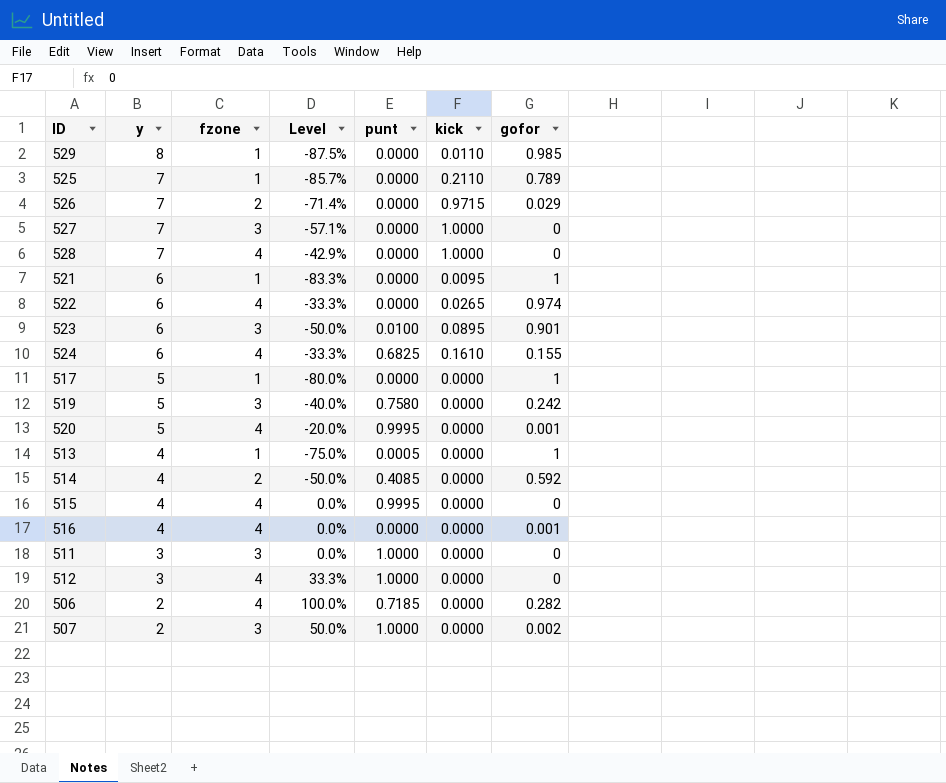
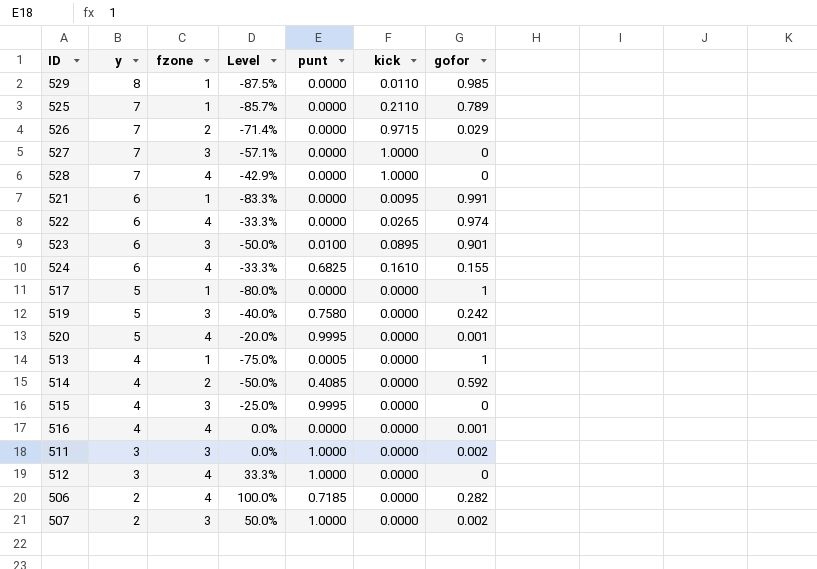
521 | gofor: 1 -> 0.991
515 | fzone: 4 -> 3
515 | Level: 0.0% -> -25.0%
511 | gofor: 0 -> 0.002

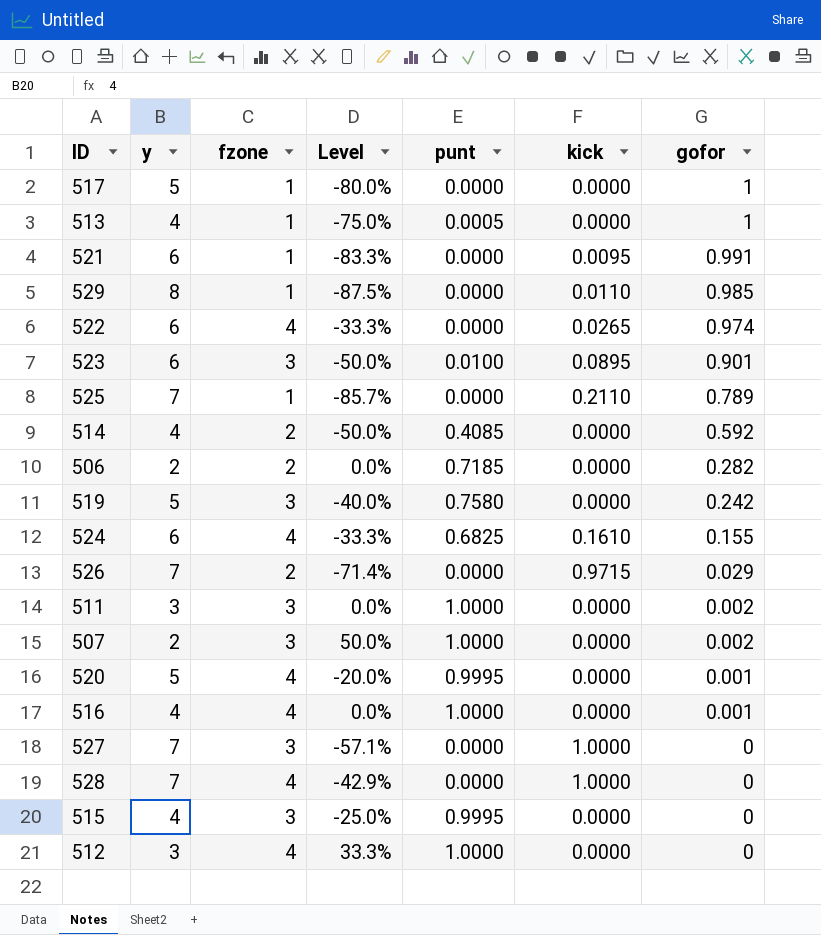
row order: y descending -> gofor descending
506 | fzone: 4 -> 2
506 | Level: 100.0% -> 0.0%
516 | punt: 0.0000 -> 1.0000

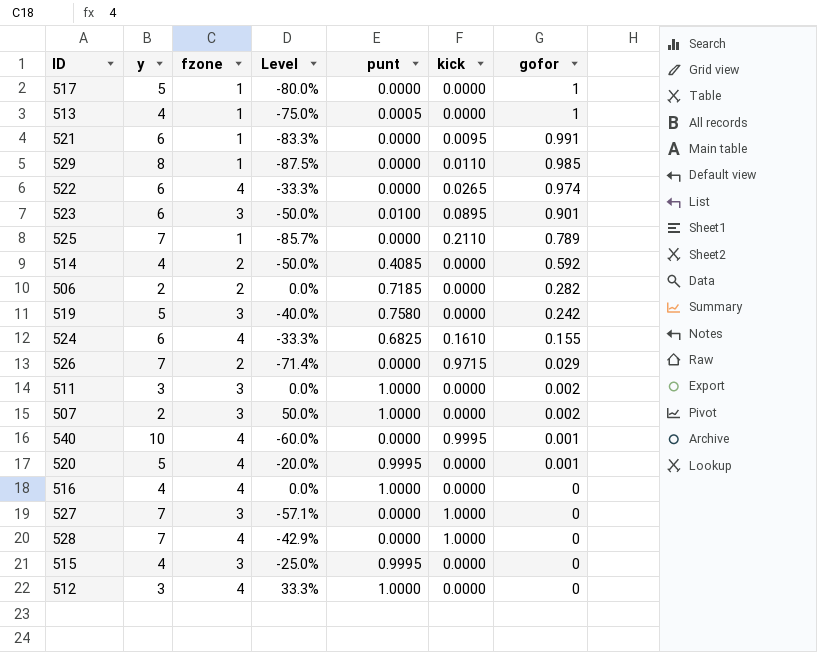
row 540: none -> 10 | 4 | -60.0% | 0.0000 | 0.9995 | 0.001
516 | gofor: 0.001 -> 0

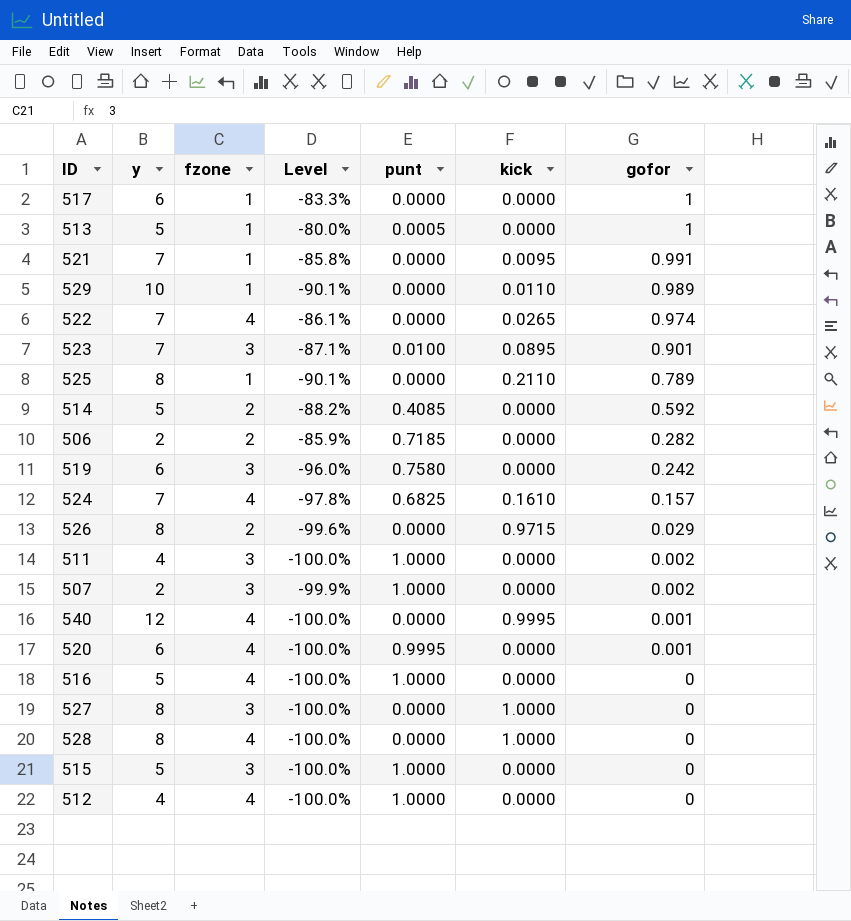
column Level | formula: ([fzone] - [y]) / [y] -> ([gofor] - [y]) / [y]
517 | y: 5 -> 6
513 | y: 4 -> 5
521 | y: 6 -> 7
529 | y: 8 -> 10
529 | gofor: 0.985 -> 0.989
522 | y: 6 -> 7
523 | y: 6 -> 7
525 | y: 7 -> 8
514 | y: 4 -> 5
519 | y: 5 -> 6
524 | y: 6 -> 7
524 | gofor: 0.155 -> 0.157
526 | y: 7 -> 8
511 | y: 3 -> 4
540 | y: 10 -> 12
520 | y: 5 -> 6
516 | y: 4 -> 5
527 | y: 7 -> 8
528 | y: 7 -> 8
515 | y: 4 -> 5
515 | punt: 0.9995 -> 1.0000
512 | y: 3 -> 4

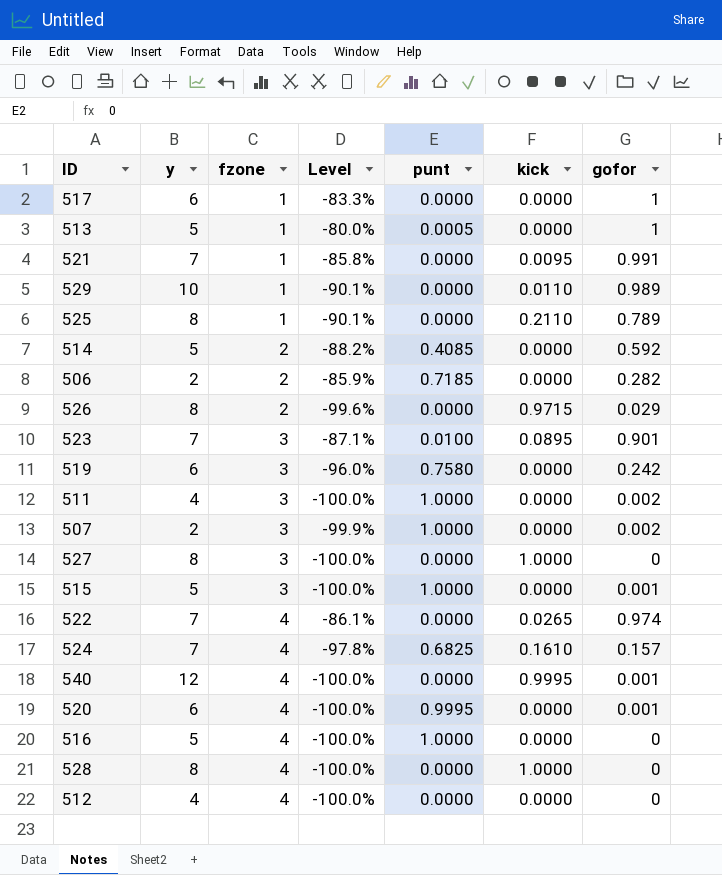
row order: gofor descending -> fzone ascending
515 | gofor: 0 -> 0.001
512 | punt: 1.0000 -> 0.0000

